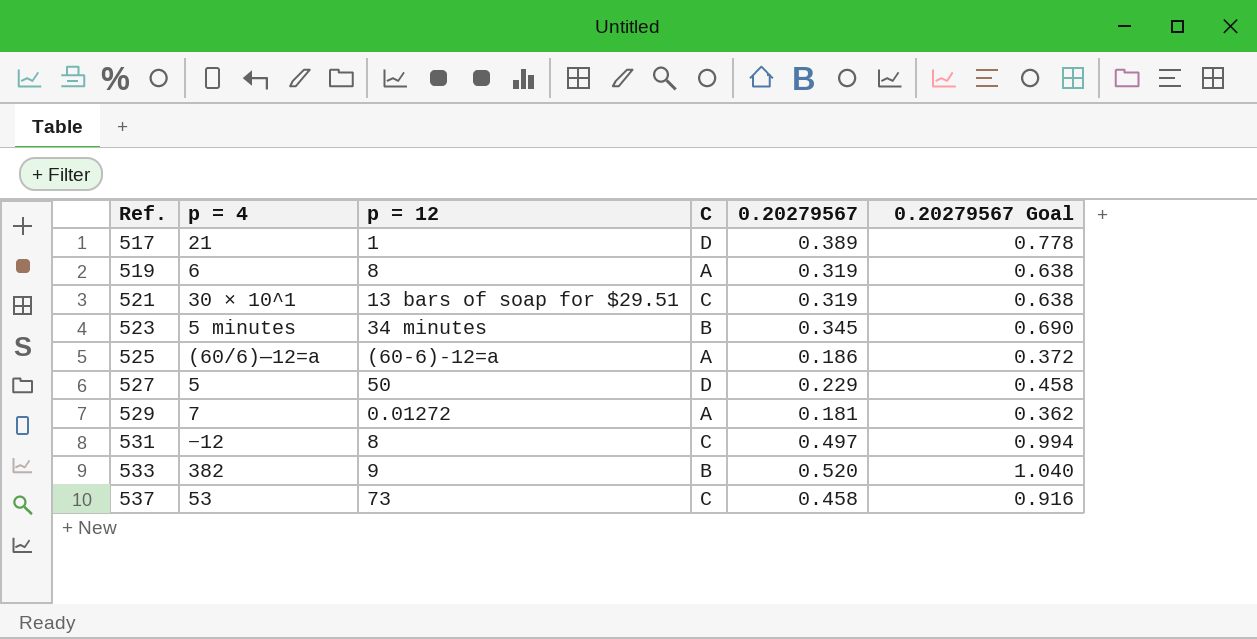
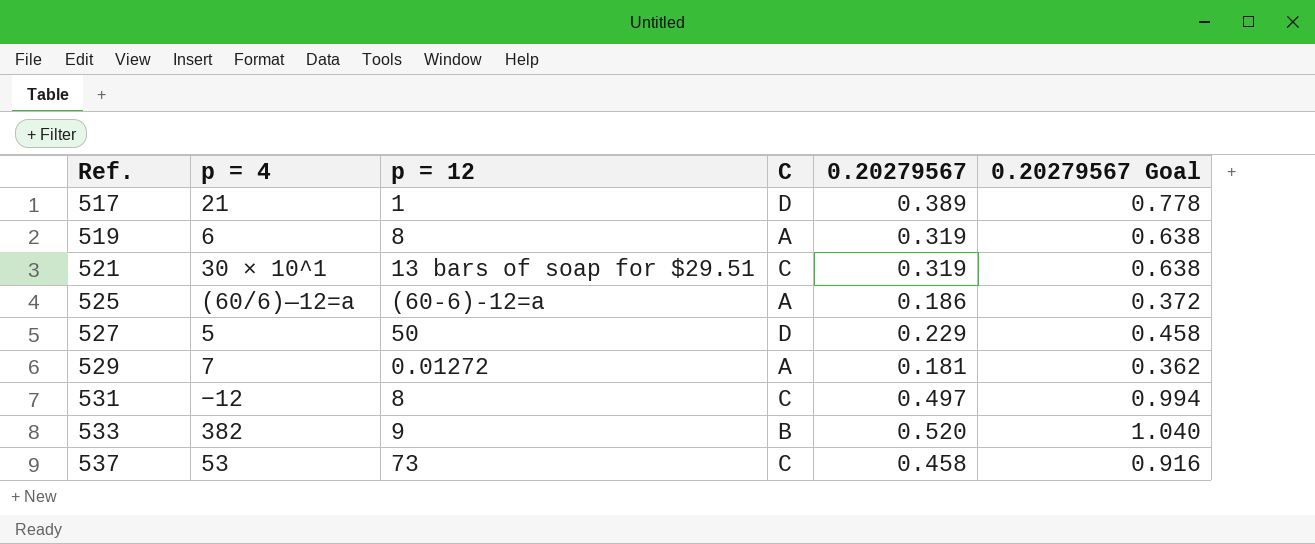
row 523: 5 minutes | 34 minutes | B | 0.345 | 0.690 -> none

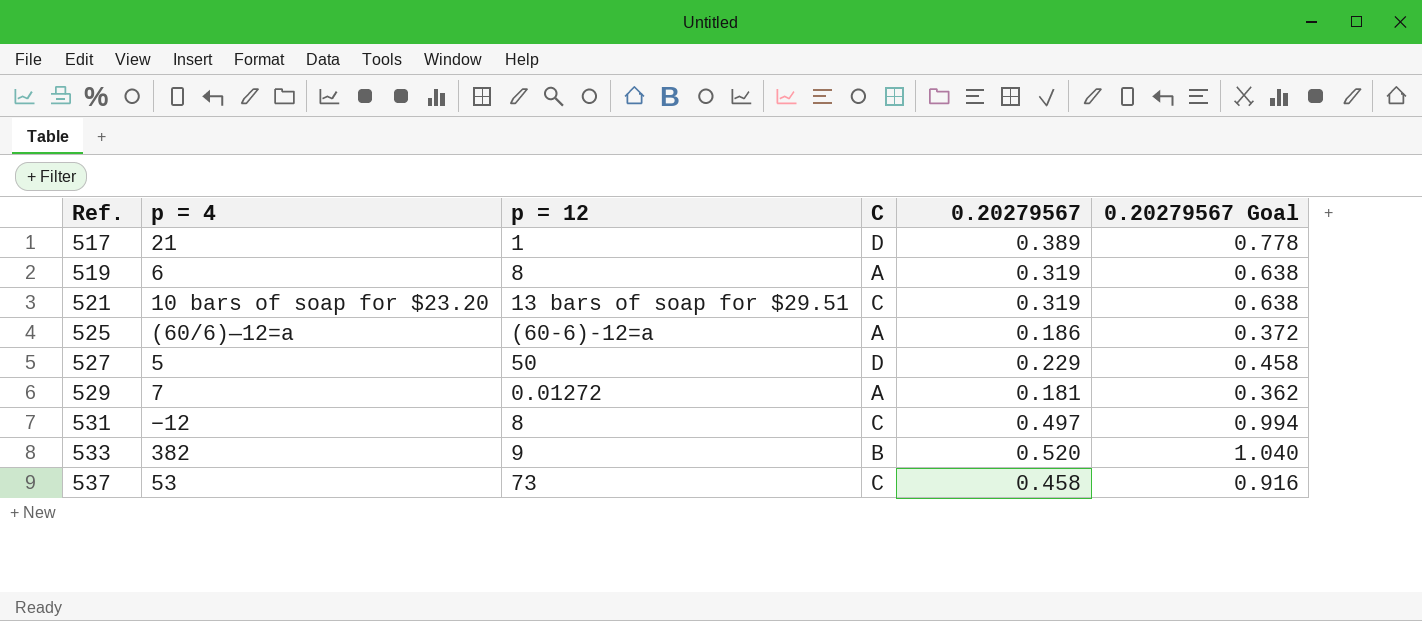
521 | p = 4: 30 × 10^1 -> 10 bars of soap for $23.20

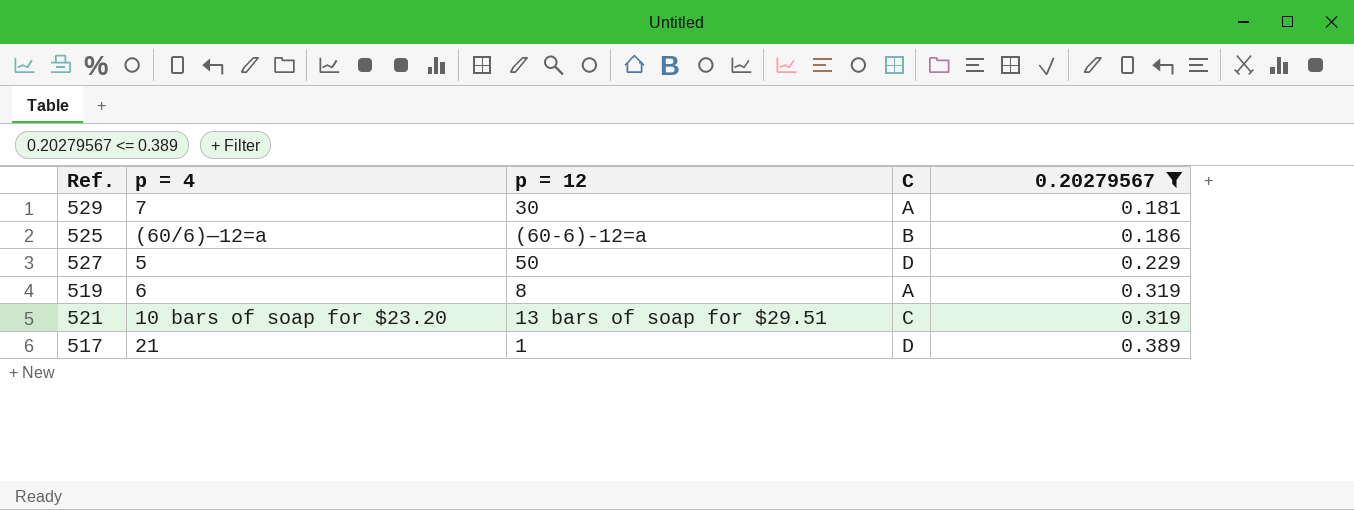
filter: none -> 0.20279567 <= 0.389
row order: Ref. ascending -> 0.20279567 ascending
column 0.20279567 Goal | formula: [0.20279567] * 2 -> none
529 | p = 12: 0.01272 -> 30
525 | C: A -> B

